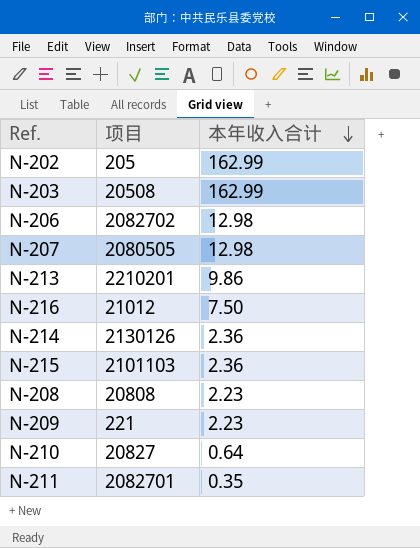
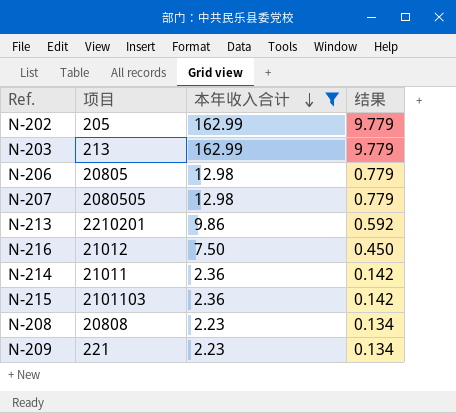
filter: none -> 本年收入合计 >= 2.23
column 结果 | formula: none -> [本年收入合计] * 0.06
N-203 | 项目: 20508 -> 213
N-206 | 项目: 2082702 -> 20805
N-214 | 项目: 2130126 -> 21011

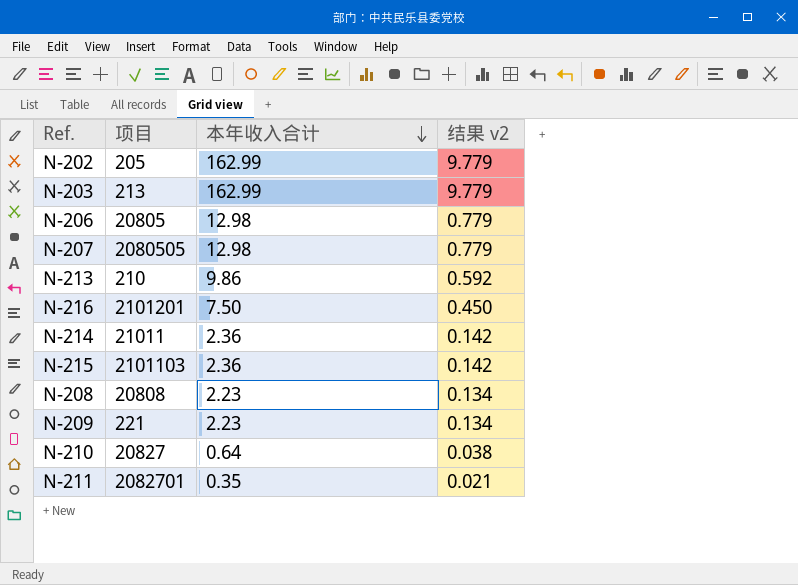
filter: 本年收入合计 >= 2.23 -> none
column name: 结果 -> 结果 v2
N-213 | 项目: 2210201 -> 210
N-216 | 项目: 21012 -> 2101201

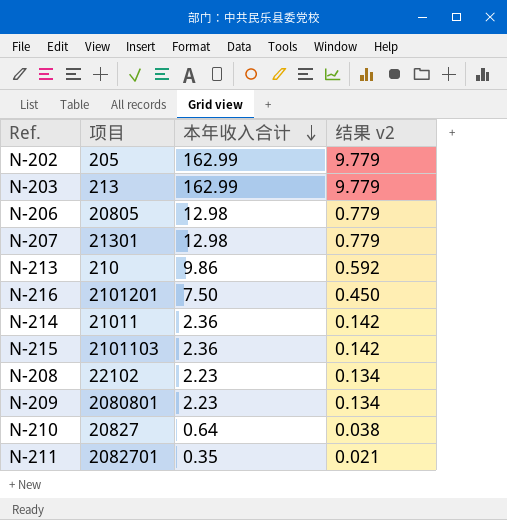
N-207 | 项目: 2080505 -> 21301
N-208 | 项目: 20808 -> 22102
N-209 | 项目: 221 -> 2080801

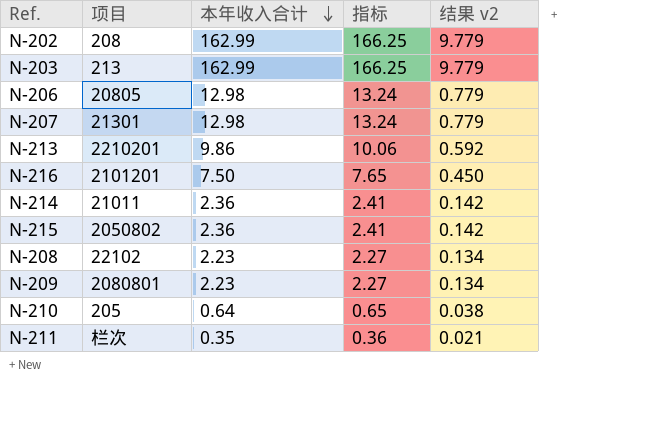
column 指标 | formula: none -> [本年收入合计] * 1.02
N-202 | 项目: 205 -> 208
N-213 | 项目: 210 -> 2210201
N-215 | 项目: 2101103 -> 2050802
N-210 | 项目: 20827 -> 205
N-211 | 项目: 2082701 -> 栏次

